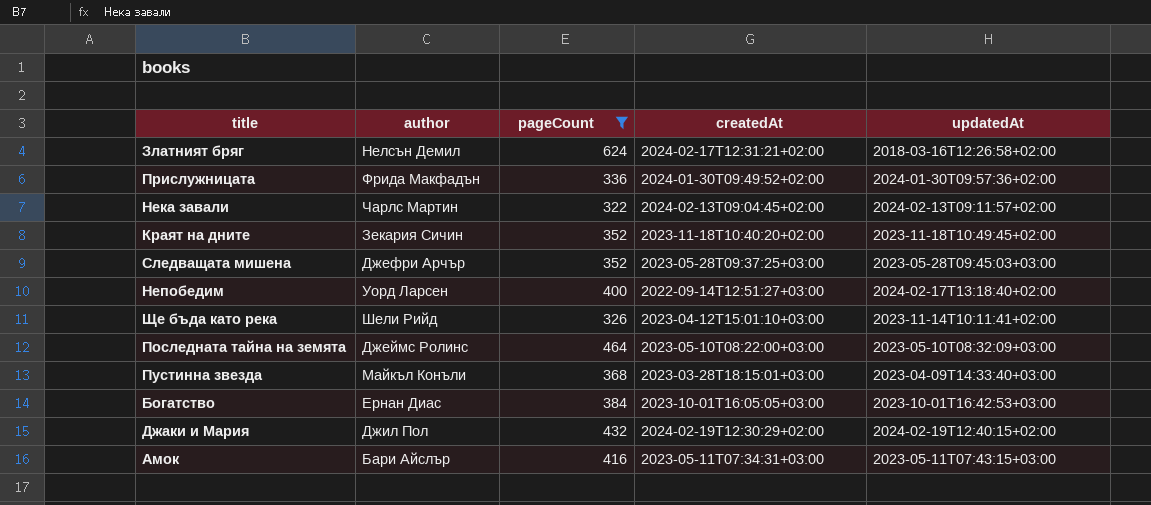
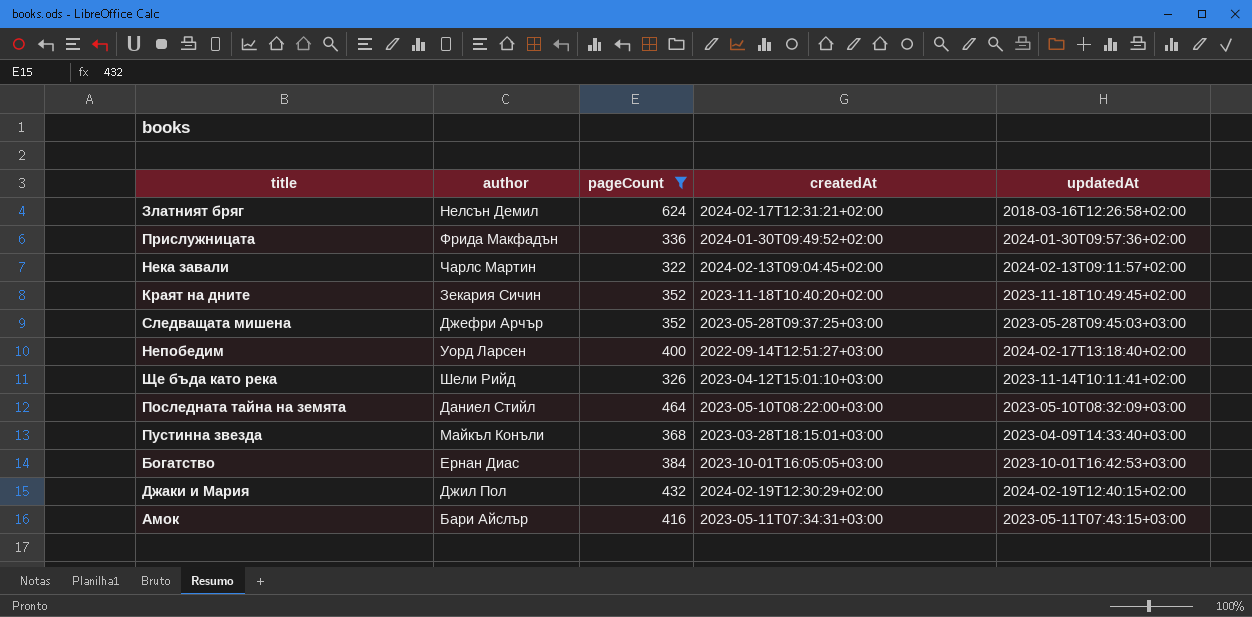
Последната тайна на земята | author: Джеймс Ролинс -> Даниел Стийл

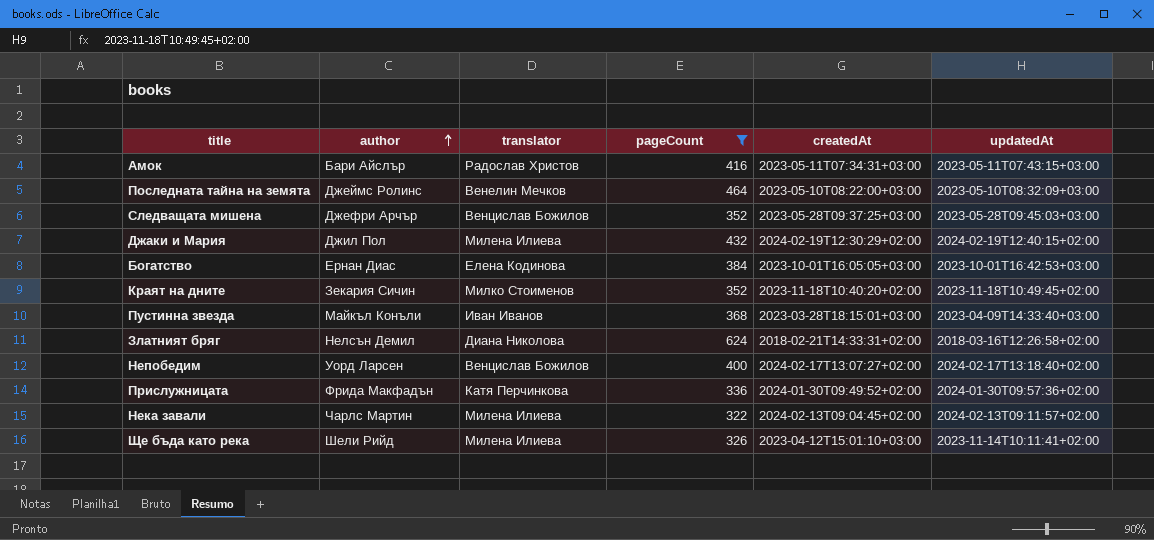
row order: none -> author ascending
column translator | position: none -> 3
Последната тайна на земята | author: Даниел Стийл -> Джеймс Ролинс
Златният бряг | createdAt: 2024-02-17T12:31:21+02:00 -> 2018-02-21T14:33:31+02:00
Непобедим | createdAt: 2022-09-14T12:51:27+03:00 -> 2024-02-17T13:07:27+02:00

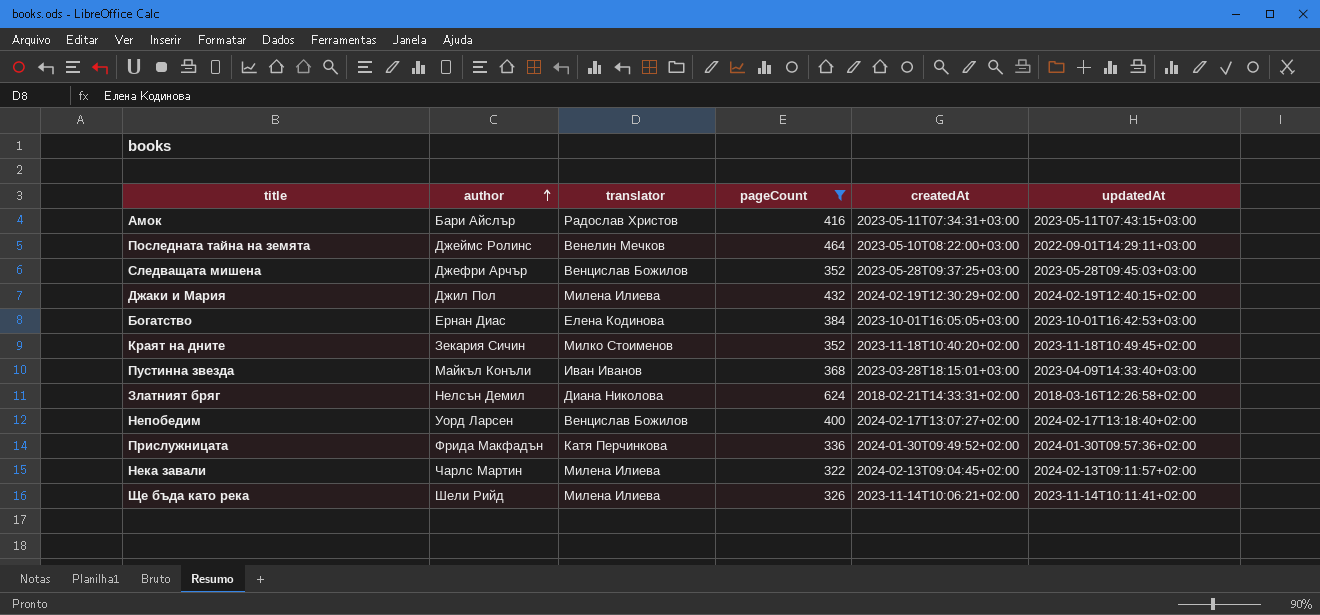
Последната тайна на земята | updatedAt: 2023-05-10T08:32:09+03:00 -> 2022-09-01T14:29:11+03:00
Ще бъда като река | createdAt: 2023-04-12T15:01:10+03:00 -> 2023-11-14T10:06:21+02:00

